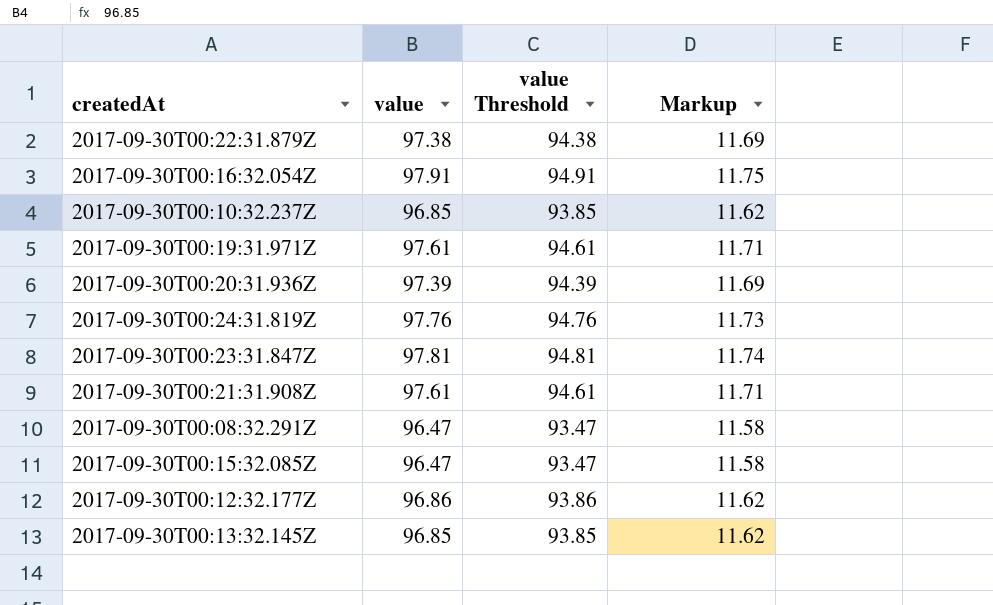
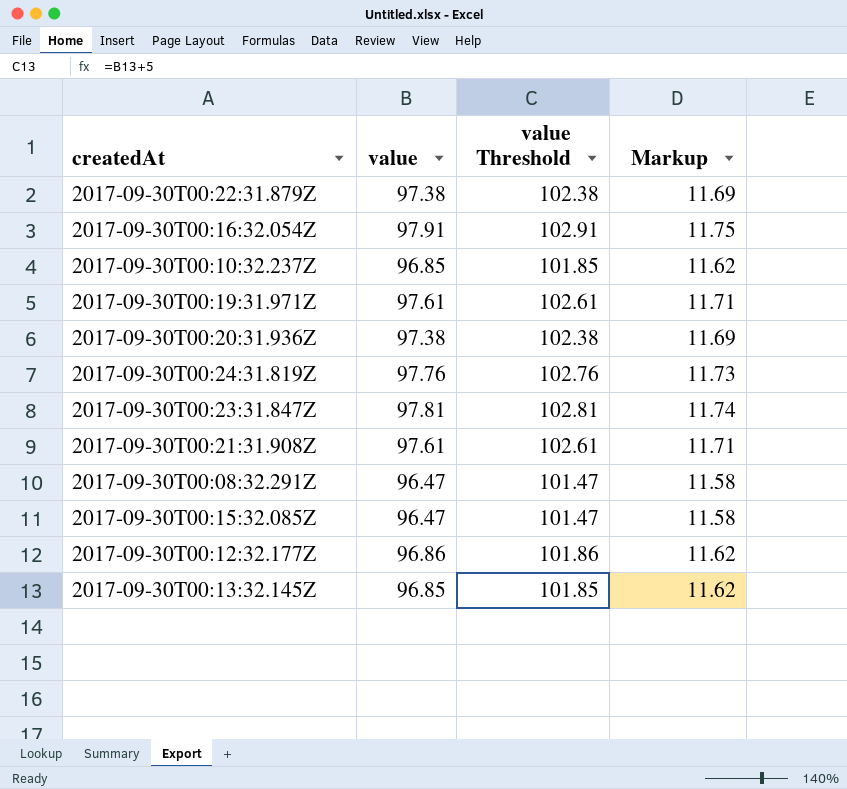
column value Threshold | formula: [value] - 3 -> [value] + 5
2017-09-30T00:20:31.936Z | value: 97.39 -> 97.38

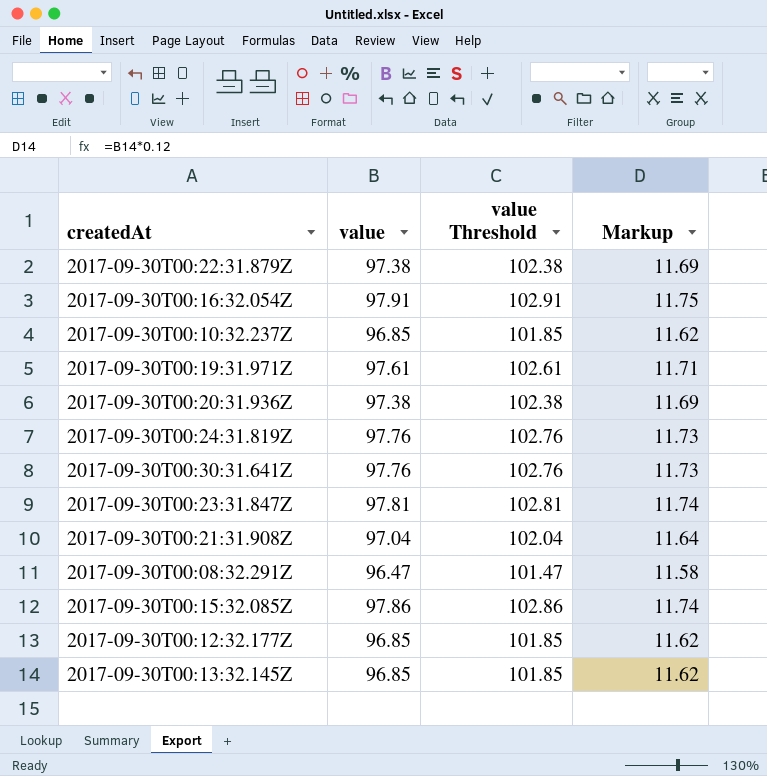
row 2017-09-30T00:30:31.641Z: none -> 97.76 | 102.76 | 11.73
2017-09-30T00:21:31.908Z | value: 97.61 -> 97.04
2017-09-30T00:21:31.908Z | value Threshold: 102.61 -> 102.04
2017-09-30T00:21:31.908Z | Markup: 11.71 -> 11.64
2017-09-30T00:15:32.085Z | value: 96.47 -> 97.86
2017-09-30T00:15:32.085Z | value Threshold: 101.47 -> 102.86
2017-09-30T00:15:32.085Z | Markup: 11.58 -> 11.74
2017-09-30T00:12:32.177Z | value: 96.86 -> 96.85
2017-09-30T00:12:32.177Z | value Threshold: 101.86 -> 101.85

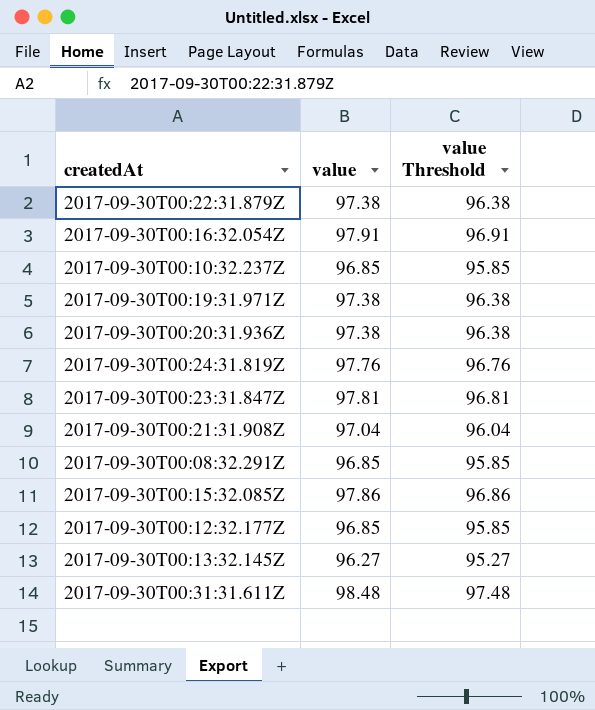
column Markup | formula: [value] * 0.12 -> none
column value Threshold | formula: [value] + 5 -> [value] - 1
row 2017-09-30T00:30:31.641Z: 97.76 | 102.76 | 11.73 -> none
2017-09-30T00:19:31.971Z | value: 97.61 -> 97.38
2017-09-30T00:08:32.291Z | value: 96.47 -> 96.85
2017-09-30T00:13:32.145Z | value: 96.85 -> 96.27
row 2017-09-30T00:31:31.611Z: none -> 98.48 | 97.48

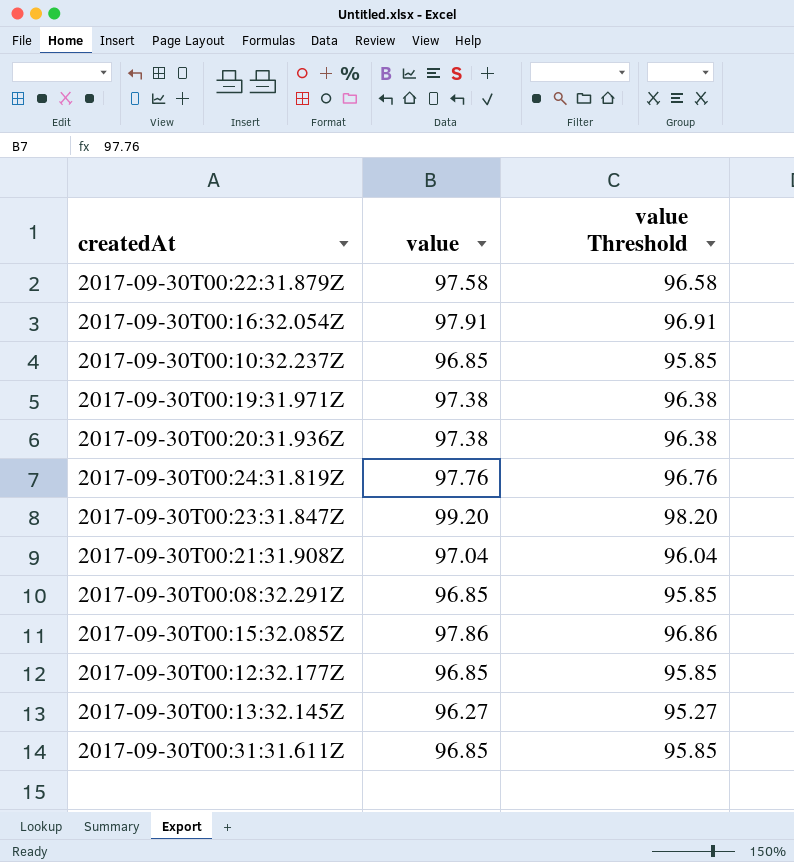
2017-09-30T00:22:31.879Z | value: 97.38 -> 97.58
2017-09-30T00:22:31.879Z | value Threshold: 96.38 -> 96.58
2017-09-30T00:23:31.847Z | value: 97.81 -> 99.20
2017-09-30T00:23:31.847Z | value Threshold: 96.81 -> 98.20
2017-09-30T00:31:31.611Z | value: 98.48 -> 96.85
2017-09-30T00:31:31.611Z | value Threshold: 97.48 -> 95.85

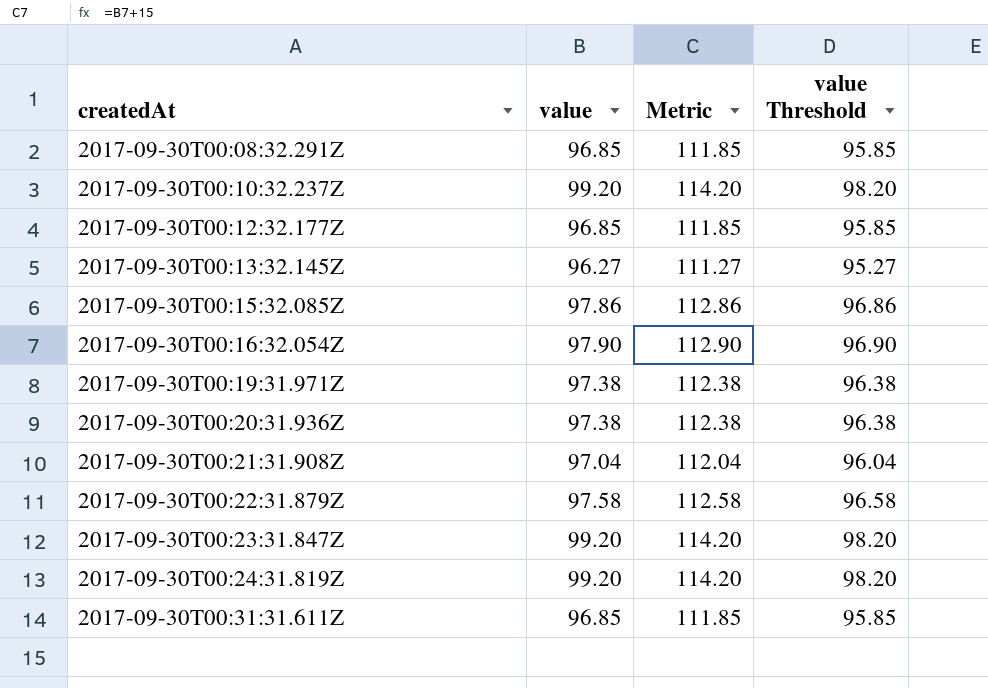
row order: none -> createdAt ascending
column Metric | formula: none -> [value] + 15
2017-09-30T00:10:32.237Z | value: 96.85 -> 99.20
2017-09-30T00:10:32.237Z | value Threshold: 95.85 -> 98.20
2017-09-30T00:16:32.054Z | value: 97.91 -> 97.90
2017-09-30T00:16:32.054Z | value Threshold: 96.91 -> 96.90
2017-09-30T00:24:31.819Z | value: 97.76 -> 99.20
2017-09-30T00:24:31.819Z | value Threshold: 96.76 -> 98.20

